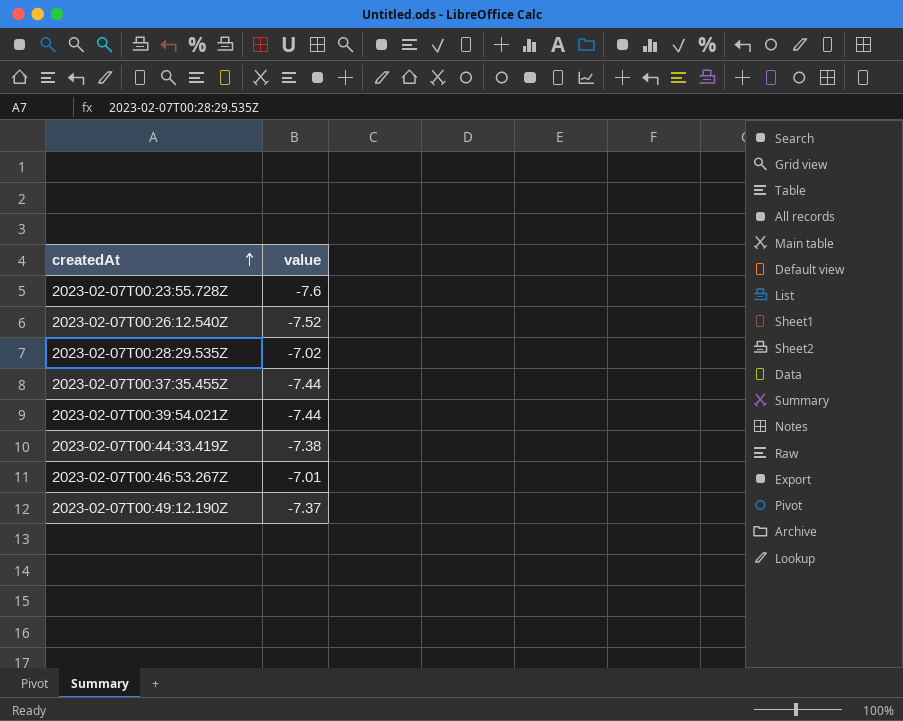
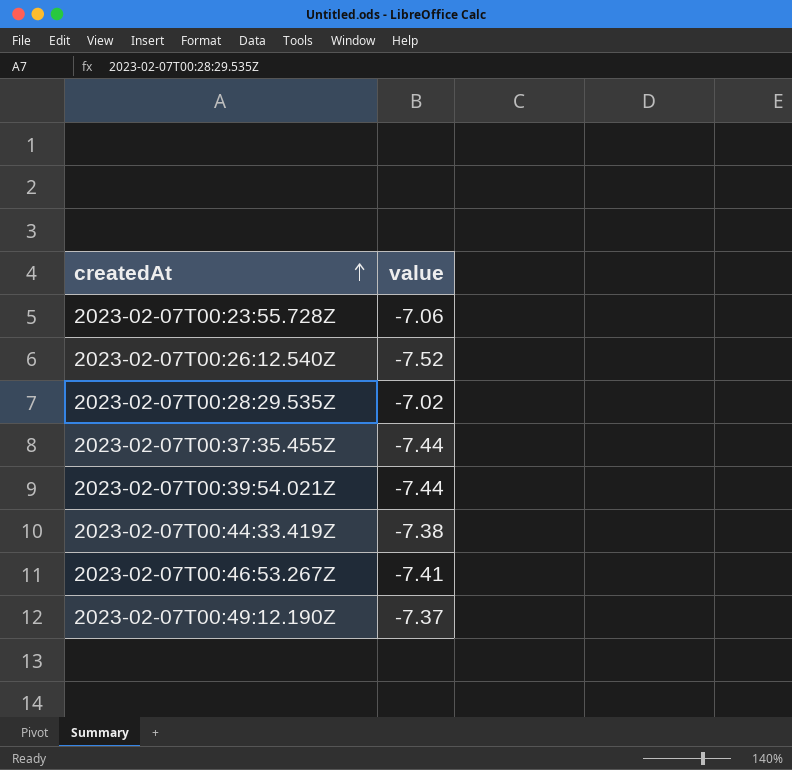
2023-02-07T00:23:55.728Z | value: -7.6 -> -7.06
2023-02-07T00:46:53.267Z | value: -7.01 -> -7.41

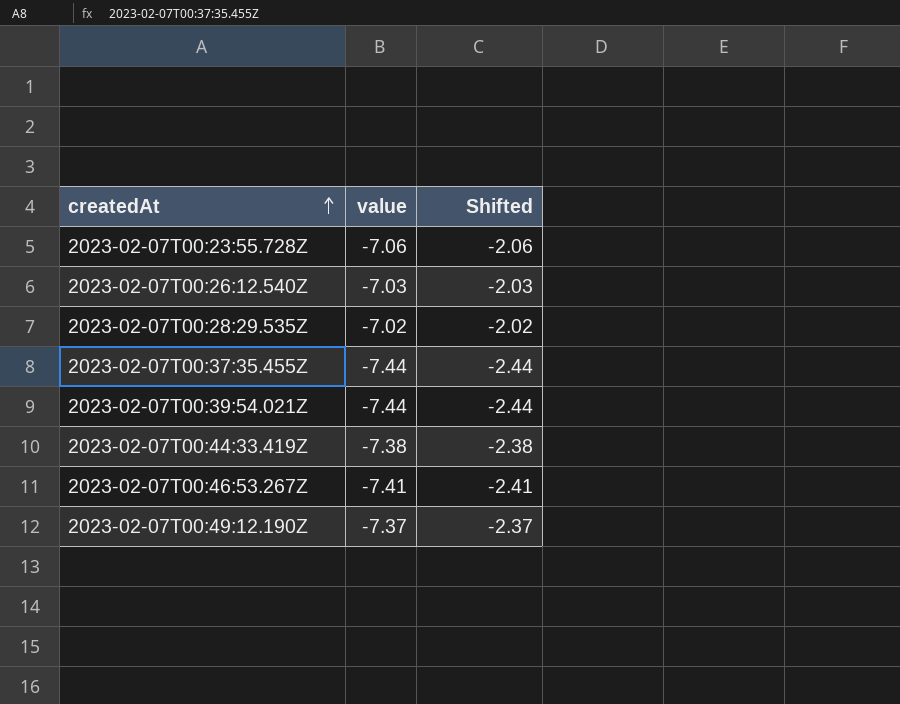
column Shifted | formula: none -> [value] + 5
2023-02-07T00:26:12.540Z | value: -7.52 -> -7.03

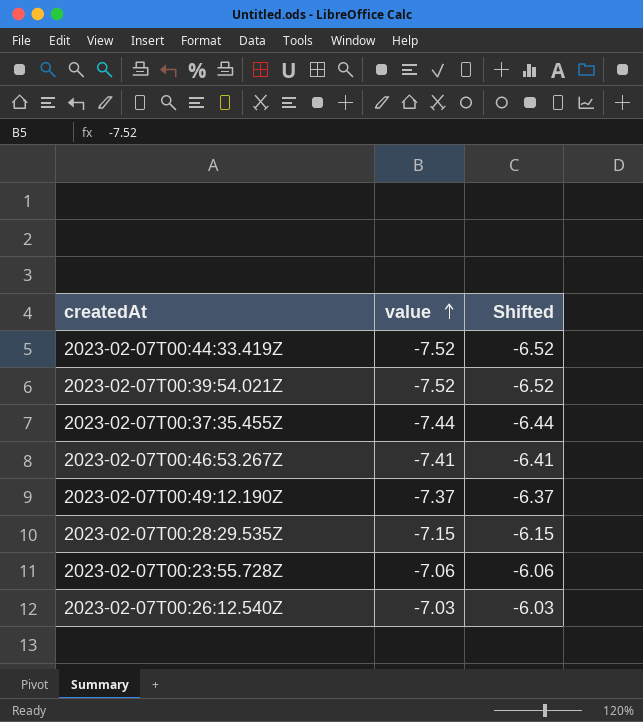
row order: createdAt ascending -> value ascending
column Shifted | formula: [value] + 5 -> [value] + 1
2023-02-07T00:44:33.419Z | value: -7.38 -> -7.52
2023-02-07T00:39:54.021Z | value: -7.44 -> -7.52
2023-02-07T00:28:29.535Z | value: -7.02 -> -7.15

